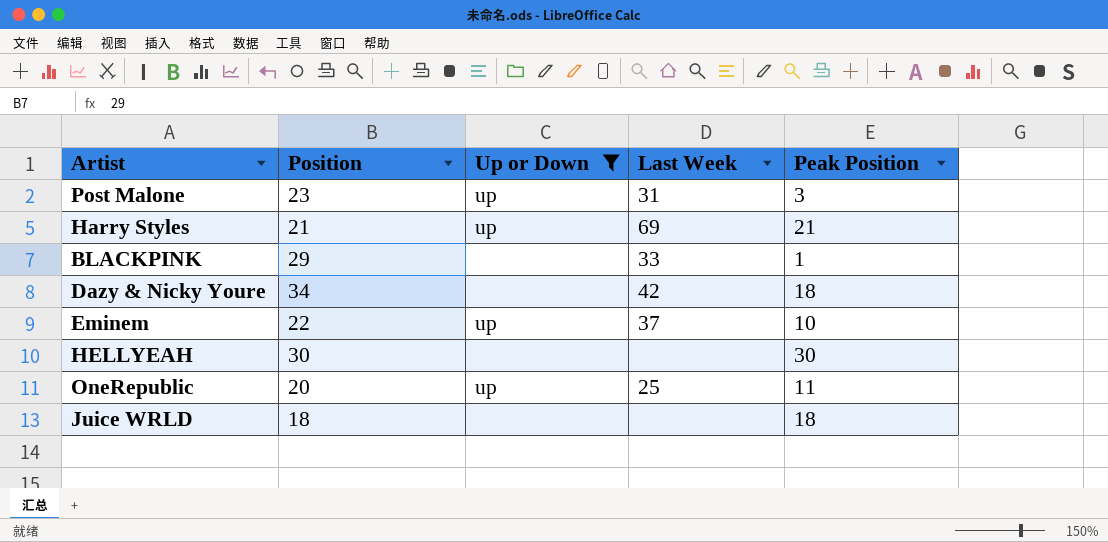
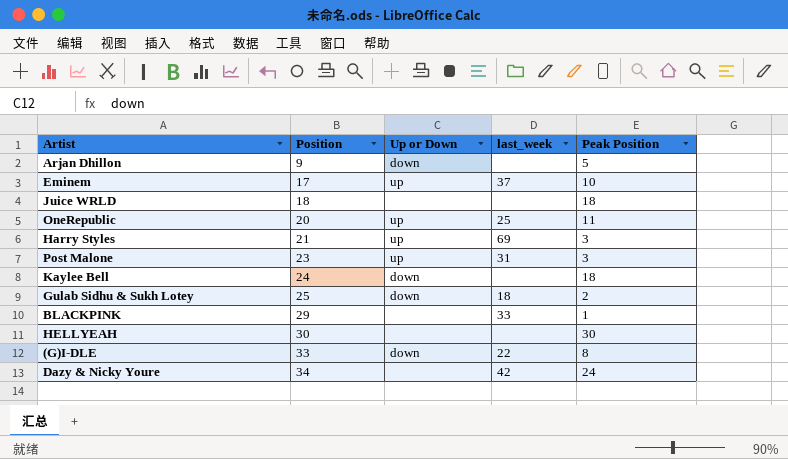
filter: Up or Down != down -> none
row order: none -> Position ascending
column name: Last Week -> last_week
Eminem | Position: 22 -> 17
Harry Styles | Peak Position: 21 -> 3
Dazy & Nicky Youre | Peak Position: 18 -> 24

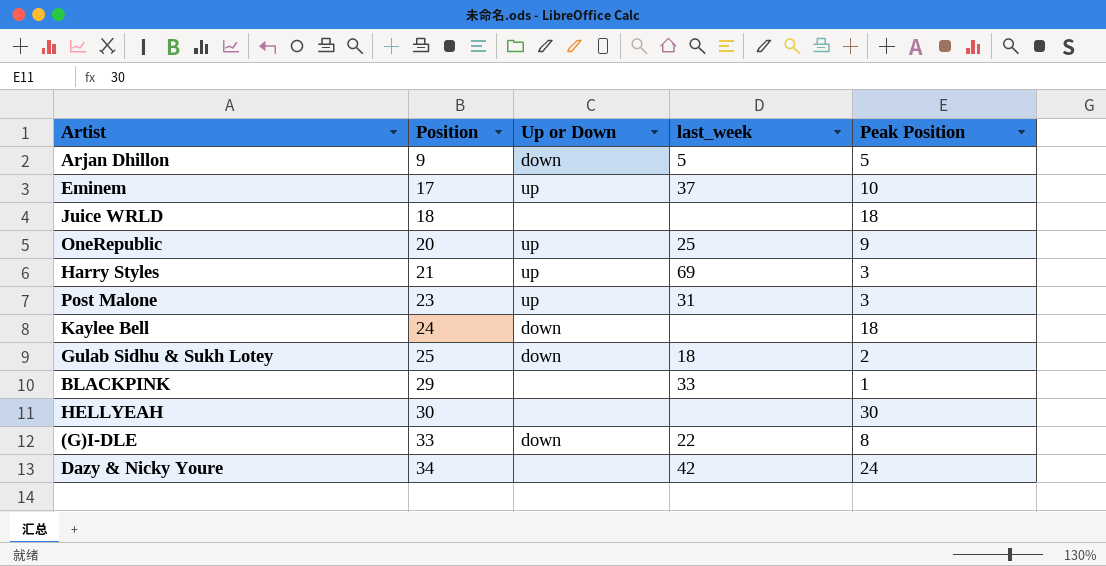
Arjan Dhillon | last_week: none -> 5
OneRepublic | Peak Position: 11 -> 9

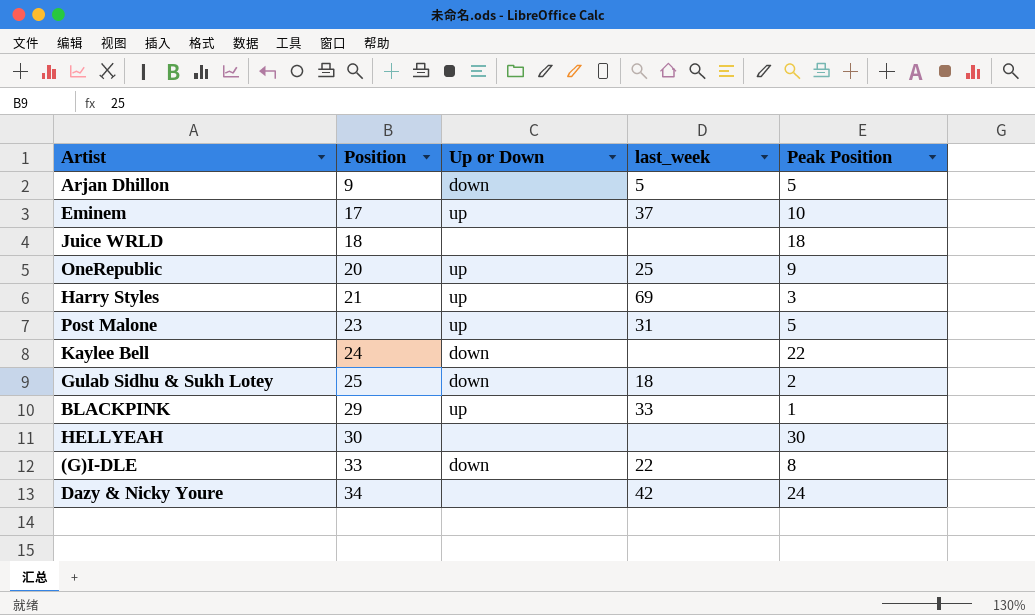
Post Malone | Peak Position: 3 -> 5
Kaylee Bell | Peak Position: 18 -> 22
BLACKPINK | Up or Down: none -> up

